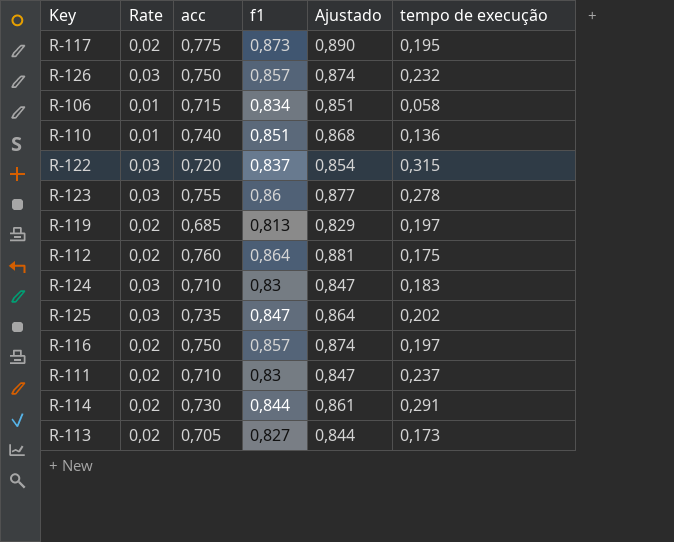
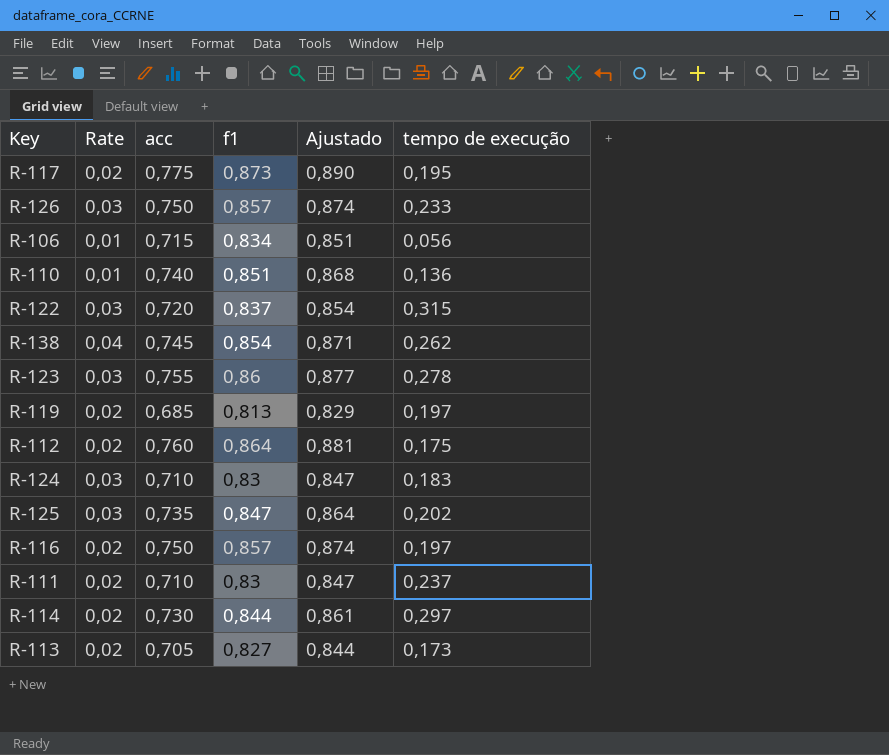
R-126 | tempo de execução: 0,232 -> 0,233
R-106 | tempo de execução: 0,058 -> 0,056
row R-138: none -> 0,04 | 0,745 | 0,854 | 0,871 | 0,262
R-114 | tempo de execução: 0,291 -> 0,297

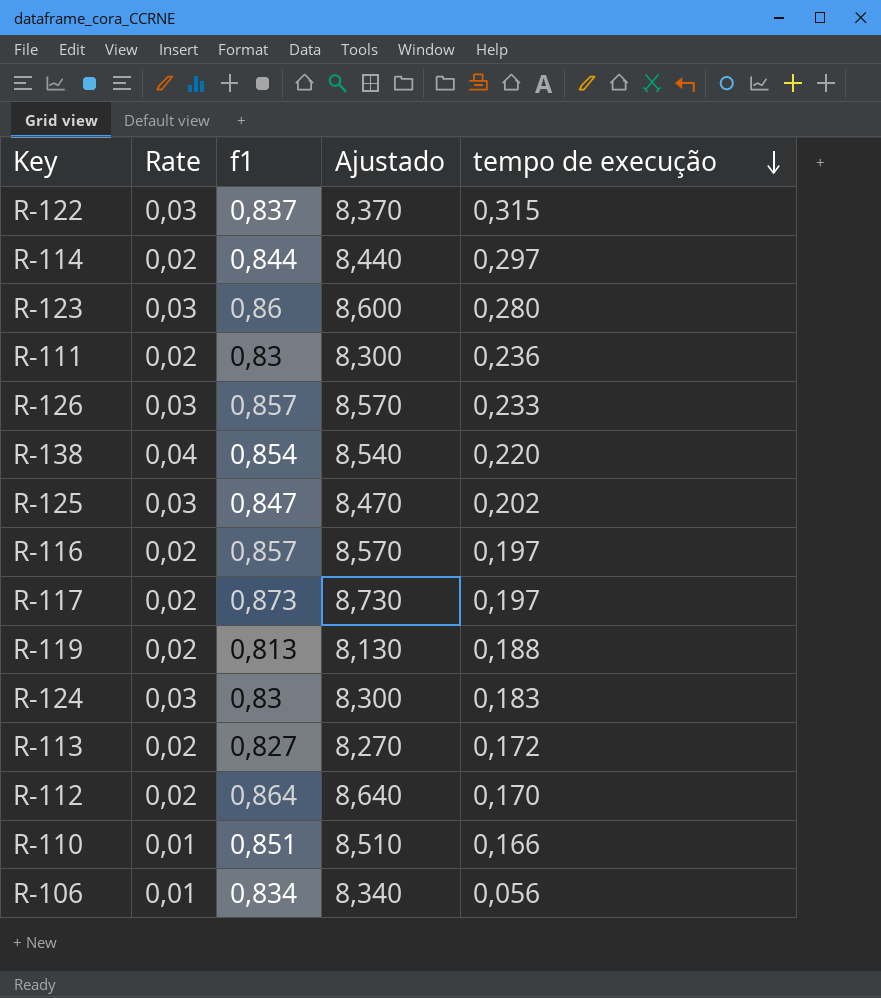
row order: none -> tempo de execução descending
column acc | position: 3 -> none
column Ajustado | formula: [f1] * 1,02 -> [f1] * 10
R-123 | tempo de execução: 0,278 -> 0,280
R-111 | tempo de execução: 0,237 -> 0,236
R-138 | tempo de execução: 0,262 -> 0,220
R-117 | tempo de execução: 0,195 -> 0,197
R-119 | tempo de execução: 0,197 -> 0,188
R-113 | tempo de execução: 0,173 -> 0,172
R-112 | tempo de execução: 0,175 -> 0,170
R-110 | tempo de execução: 0,136 -> 0,166

